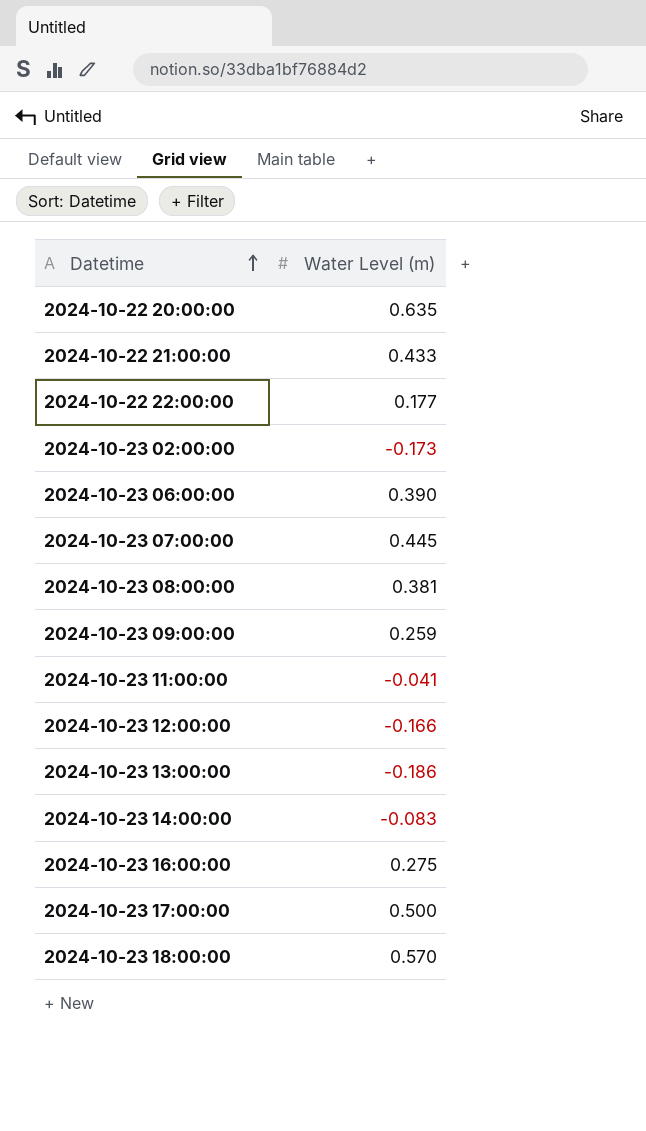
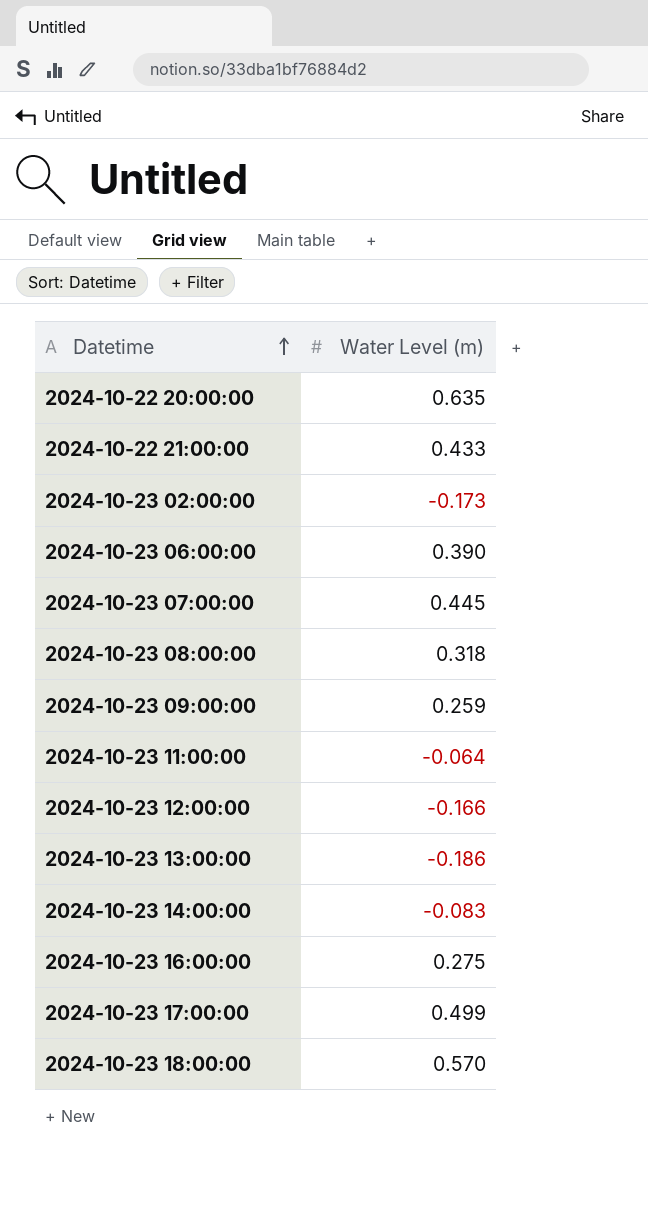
row 2024-10-22 22:00:00: 0.177 -> none
2024-10-23 08:00:00 | Water Level (m): 0.381 -> 0.318
2024-10-23 11:00:00 | Water Level (m): -0.041 -> -0.064
2024-10-23 17:00:00 | Water Level (m): 0.500 -> 0.499

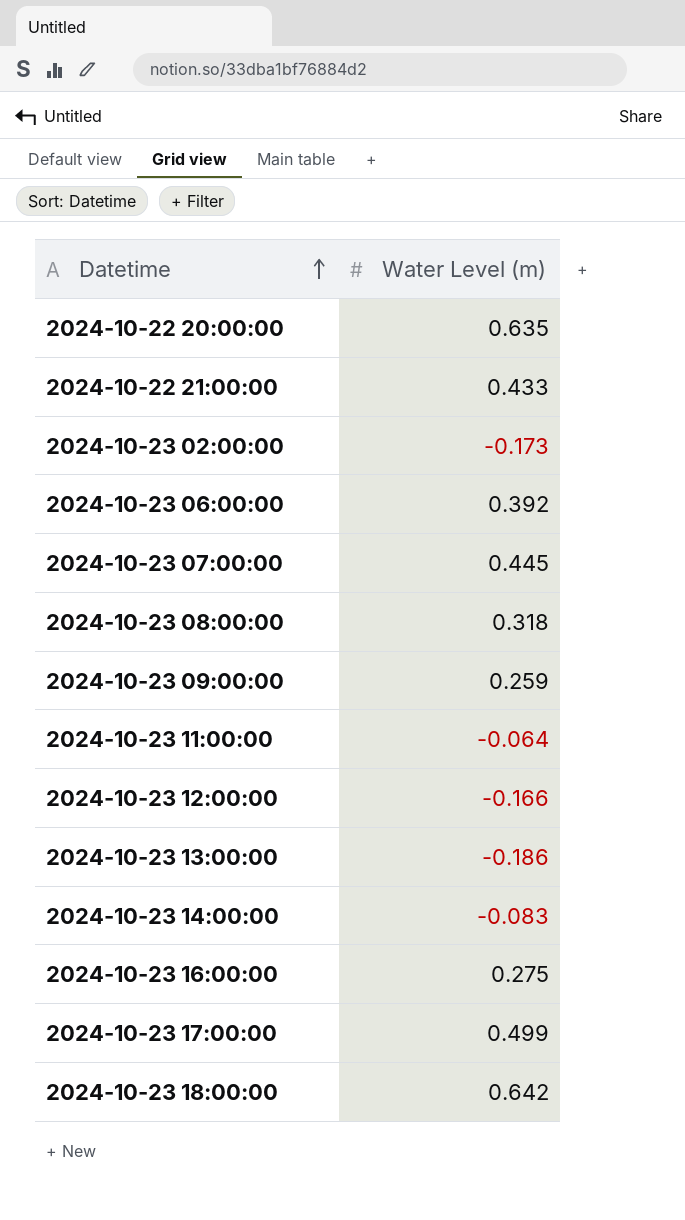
2024-10-23 06:00:00 | Water Level (m): 0.390 -> 0.392
2024-10-23 18:00:00 | Water Level (m): 0.570 -> 0.642

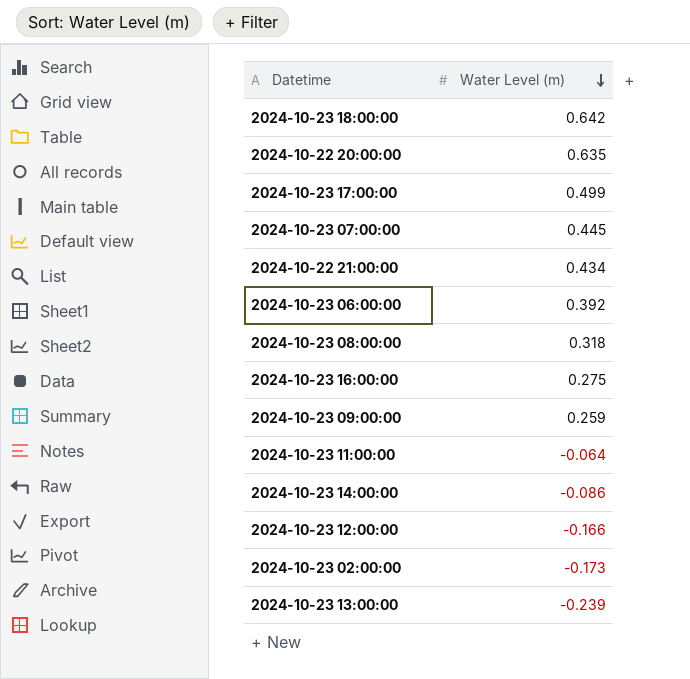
row order: Datetime ascending -> Water Level (m) descending
2024-10-22 21:00:00 | Water Level (m): 0.433 -> 0.434
2024-10-23 14:00:00 | Water Level (m): -0.083 -> -0.086
2024-10-23 13:00:00 | Water Level (m): -0.186 -> -0.239

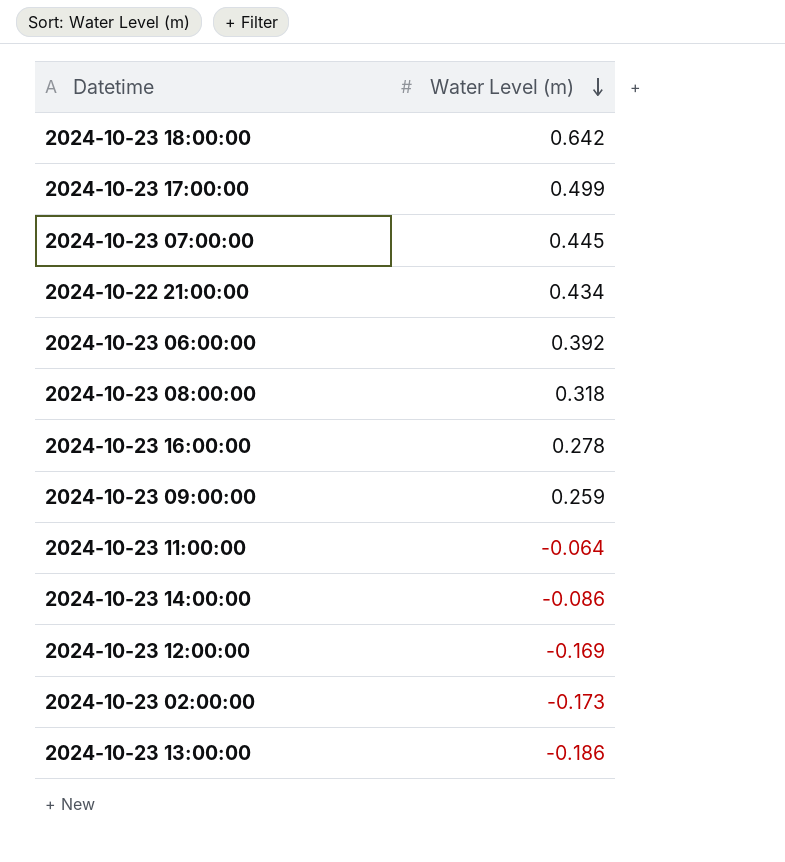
row 2024-10-22 20:00:00: 0.635 -> none
2024-10-23 16:00:00 | Water Level (m): 0.275 -> 0.278
2024-10-23 12:00:00 | Water Level (m): -0.166 -> -0.169
2024-10-23 13:00:00 | Water Level (m): -0.239 -> -0.186

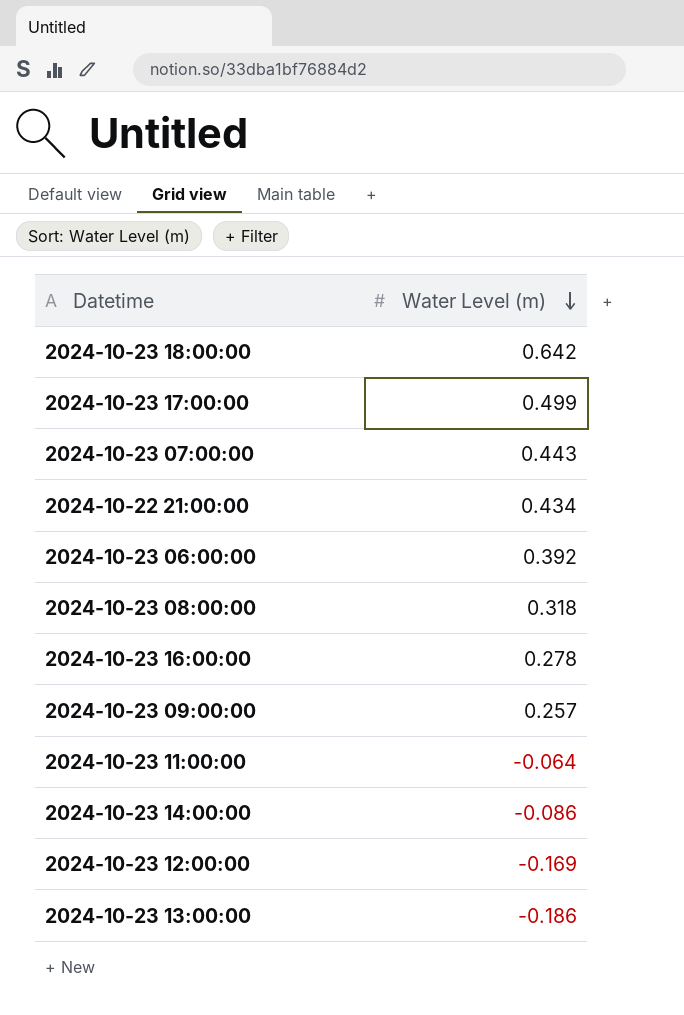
row 2024-10-23 02:00:00: -0.173 -> none
2024-10-23 07:00:00 | Water Level (m): 0.445 -> 0.443
2024-10-23 09:00:00 | Water Level (m): 0.259 -> 0.257

